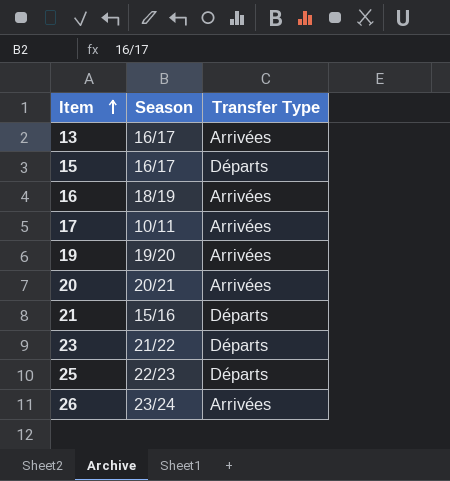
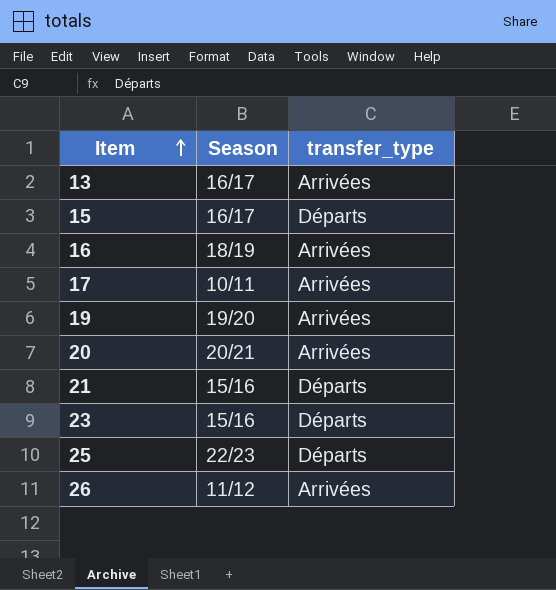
column name: Transfer Type -> transfer_type
23 | Season: 21/22 -> 15/16
26 | Season: 23/24 -> 11/12

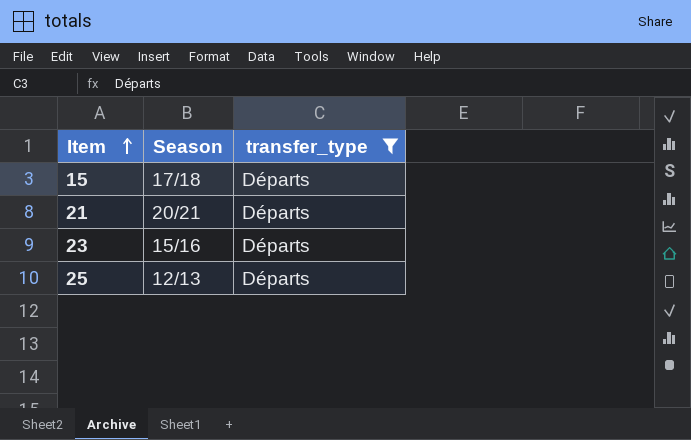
filter: none -> transfer_type = Départs
15 | Season: 16/17 -> 17/18
21 | Season: 15/16 -> 20/21
25 | Season: 22/23 -> 12/13

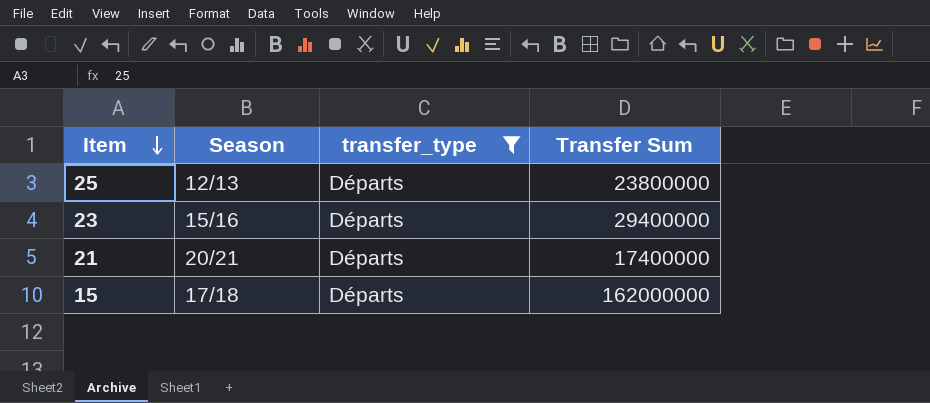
row order: Item ascending -> Item descending
column Transfer Sum | position: none -> 4

